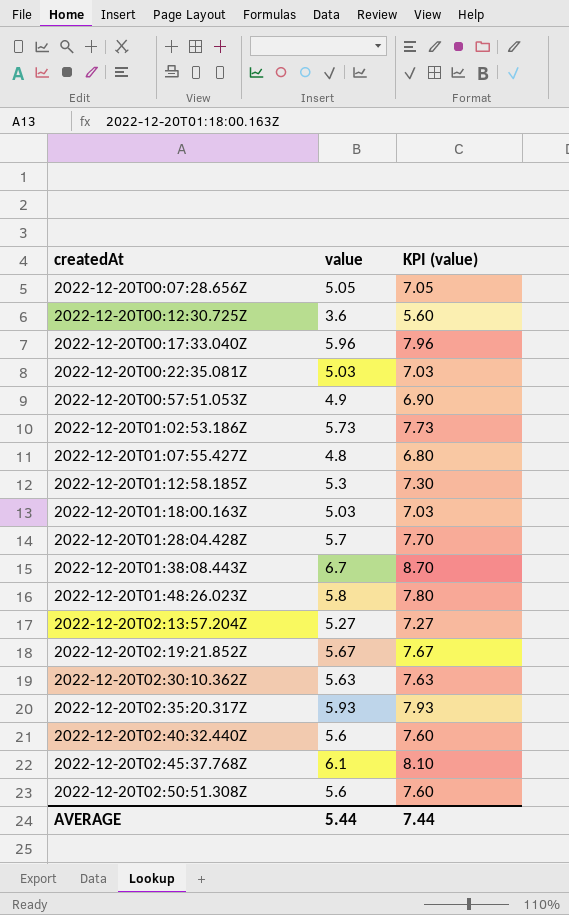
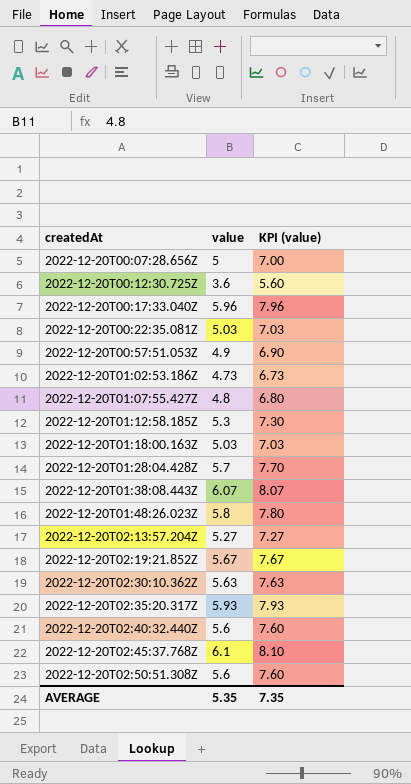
2022-12-20T00:07:28.656Z | value: 5.05 -> 5
2022-12-20T00:07:28.656Z | KPI (value): 7.05 -> 7.00
2022-12-20T01:02:53.186Z | value: 5.73 -> 4.73
2022-12-20T01:02:53.186Z | KPI (value): 7.73 -> 6.73
2022-12-20T01:38:08.443Z | value: 6.7 -> 6.07
2022-12-20T01:38:08.443Z | KPI (value): 8.70 -> 8.07
AVERAGE | value: 5.44 -> 5.35
AVERAGE | KPI (value): 7.44 -> 7.35

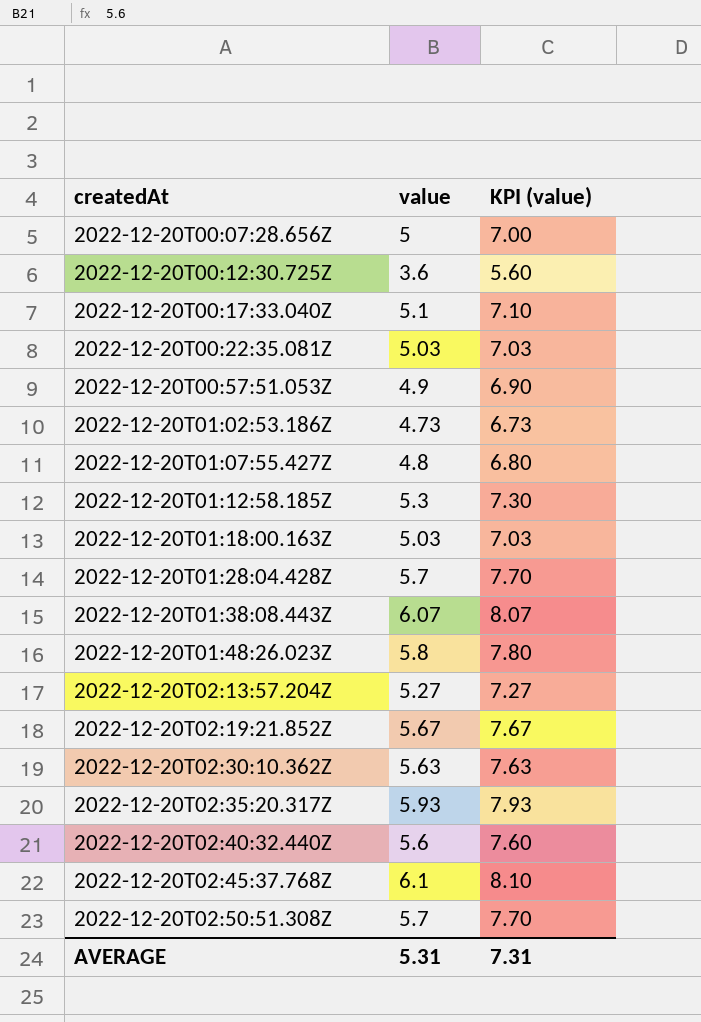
2022-12-20T00:17:33.040Z | value: 5.96 -> 5.1
2022-12-20T00:17:33.040Z | KPI (value): 7.96 -> 7.10
2022-12-20T02:50:51.308Z | value: 5.6 -> 5.7
2022-12-20T02:50:51.308Z | KPI (value): 7.60 -> 7.70
AVERAGE | value: 5.35 -> 5.31
AVERAGE | KPI (value): 7.35 -> 7.31

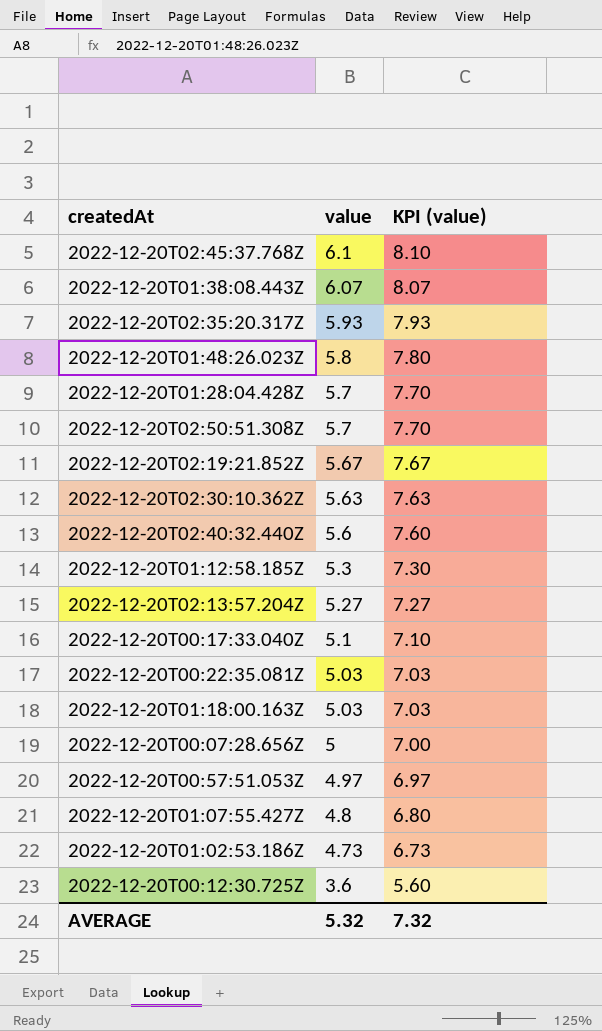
row order: createdAt ascending -> value descending
2022-12-20T00:57:51.053Z | value: 4.9 -> 4.97
2022-12-20T00:57:51.053Z | KPI (value): 6.90 -> 6.97
AVERAGE | value: 5.31 -> 5.32
AVERAGE | KPI (value): 7.31 -> 7.32

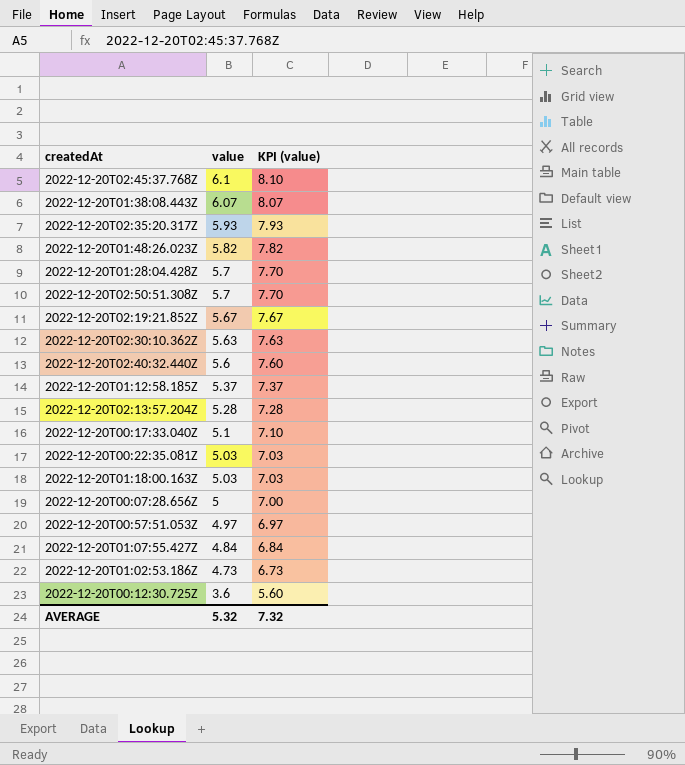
2022-12-20T01:48:26.023Z | value: 5.8 -> 5.82
2022-12-20T01:48:26.023Z | KPI (value): 7.80 -> 7.82
2022-12-20T01:12:58.185Z | value: 5.3 -> 5.37
2022-12-20T01:12:58.185Z | KPI (value): 7.30 -> 7.37
2022-12-20T02:13:57.204Z | value: 5.27 -> 5.28
2022-12-20T02:13:57.204Z | KPI (value): 7.27 -> 7.28
2022-12-20T01:07:55.427Z | value: 4.8 -> 4.84
2022-12-20T01:07:55.427Z | KPI (value): 6.80 -> 6.84

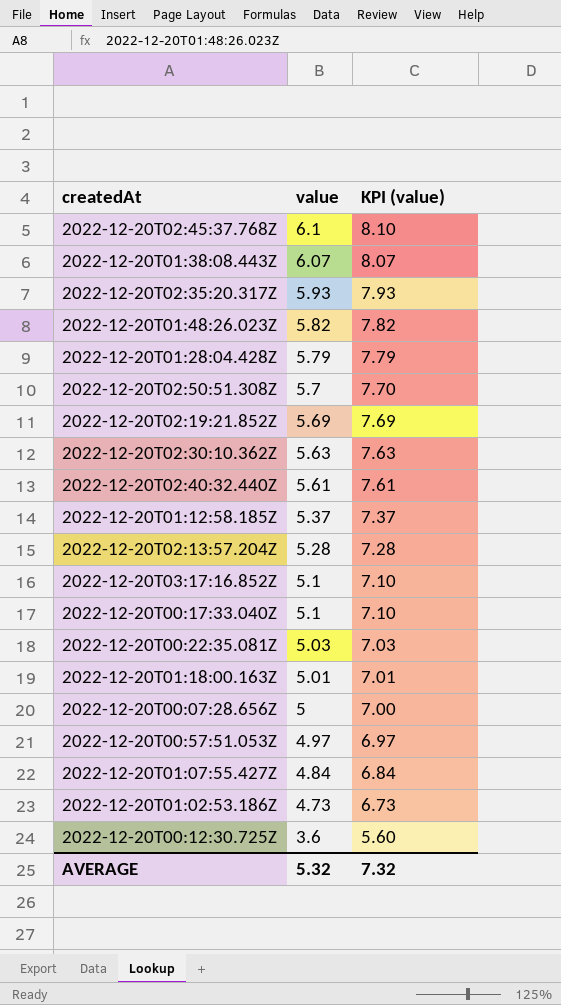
2022-12-20T01:28:04.428Z | value: 5.7 -> 5.79
2022-12-20T01:28:04.428Z | KPI (value): 7.70 -> 7.79
2022-12-20T02:19:21.852Z | value: 5.67 -> 5.69
2022-12-20T02:19:21.852Z | KPI (value): 7.67 -> 7.69
2022-12-20T02:40:32.440Z | value: 5.6 -> 5.61
2022-12-20T02:40:32.440Z | KPI (value): 7.60 -> 7.61
row 2022-12-20T03:17:16.852Z: none -> 5.1 | 7.10
2022-12-20T01:18:00.163Z | value: 5.03 -> 5.01
2022-12-20T01:18:00.163Z | KPI (value): 7.03 -> 7.01

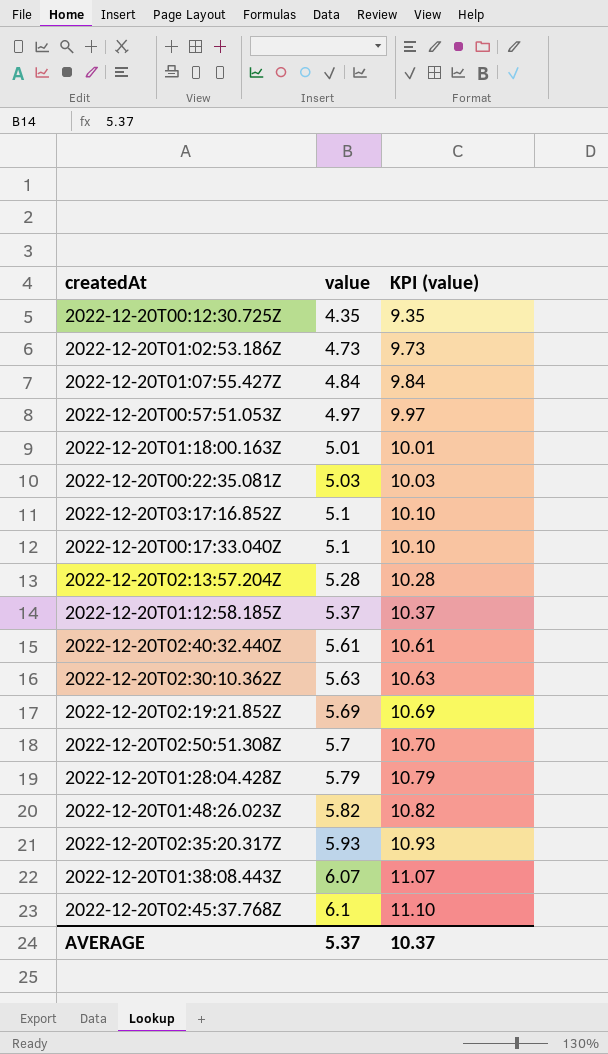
row order: value descending -> value ascending
column KPI (value) | formula: [value] + 2 -> [value] + 5
row 2022-12-20T00:07:28.656Z: 5 | 7.00 -> none
2022-12-20T00:12:30.725Z | value: 3.6 -> 4.35
AVERAGE | value: 5.32 -> 5.37
AVERAGE | KPI (value): 7.32 -> 10.37

